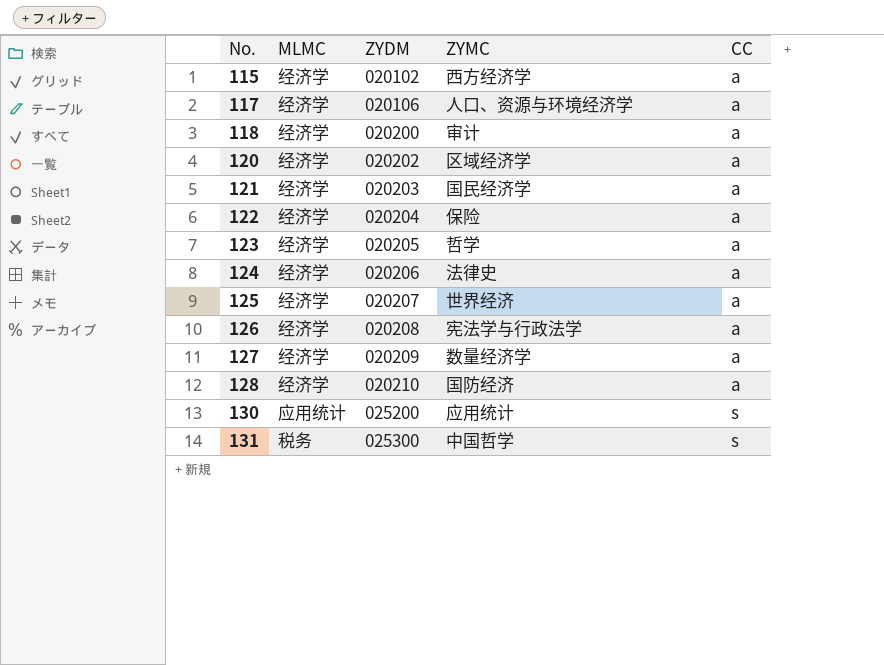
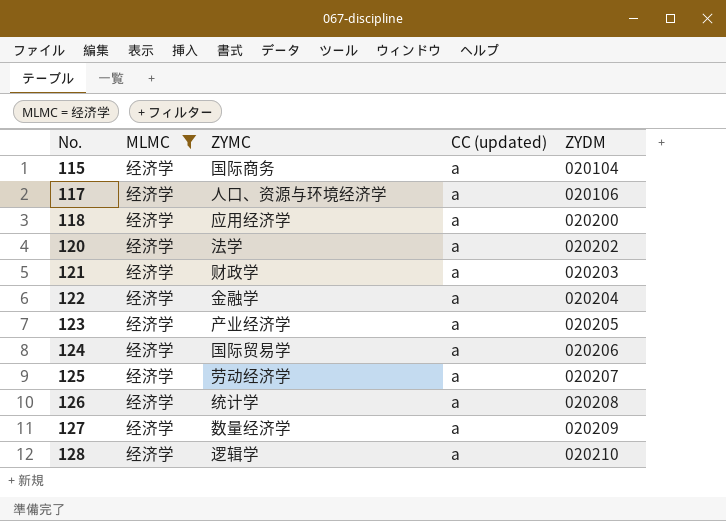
filter: none -> MLMC = 经济学
column name: CC -> CC (updated)
column ZYDM | position: 3 -> 5
115 | ZYMC: 西方经济学 -> 国际商务
115 | ZYDM: 020102 -> 020104
118 | ZYMC: 审计 -> 应用经济学
120 | ZYMC: 区域经济学 -> 法学
121 | ZYMC: 国民经济学 -> 财政学
122 | ZYMC: 保险 -> 金融学
123 | ZYMC: 哲学 -> 产业经济学
124 | ZYMC: 法律史 -> 国际贸易学
125 | ZYMC: 世界经济 -> 劳动经济学
126 | ZYMC: 宪法学与行政法学 -> 统计学
128 | ZYMC: 国防经济 -> 逻辑学

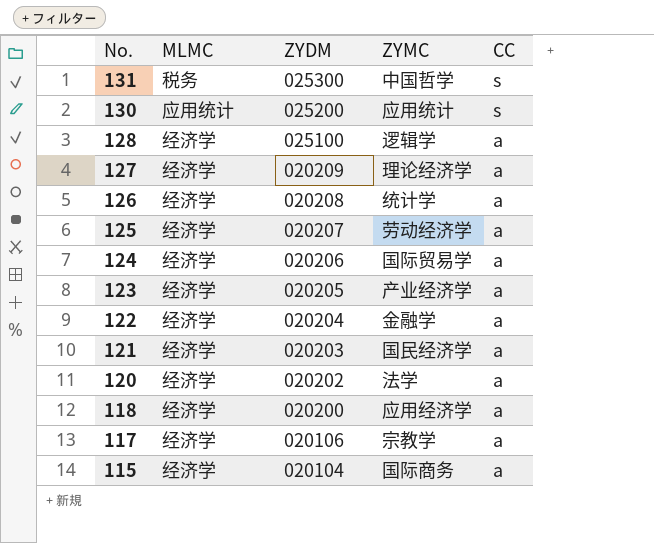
filter: MLMC = 经济学 -> none
row order: No. ascending -> No. descending
column ZYDM | position: 5 -> 3
column name: CC (updated) -> CC
128 | ZYDM: 020210 -> 025100
127 | ZYMC: 数量经济学 -> 理论经济学
121 | ZYMC: 财政学 -> 国民经济学
117 | ZYMC: 人口、资源与环境经济学 -> 宗教学

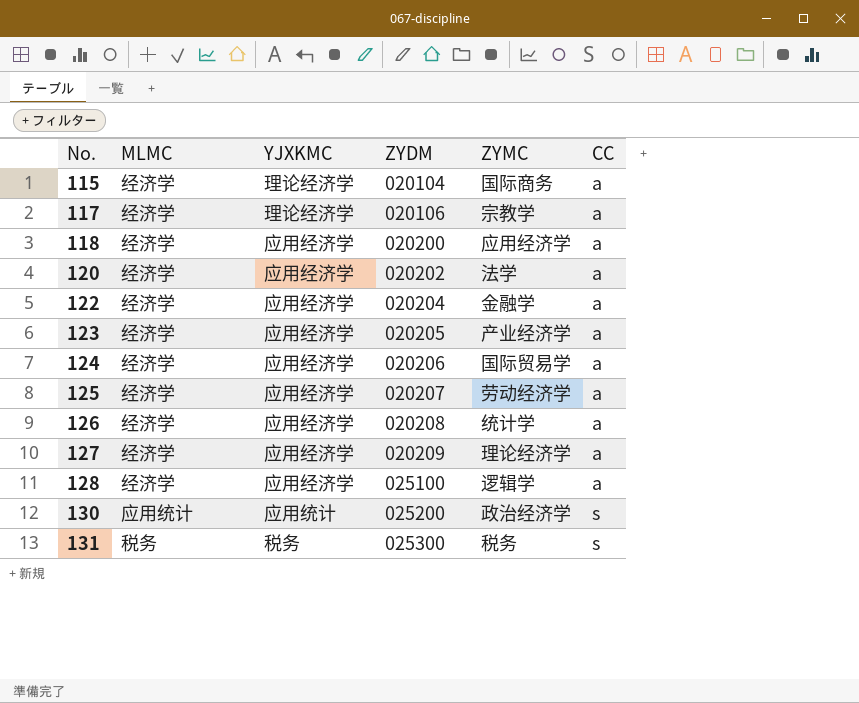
row order: No. descending -> No. ascending
column YJXKMC | position: none -> 3
row 121: 经济学 | 020203 | 国民经济学 | a -> none
130 | ZYMC: 应用统计 -> 政治经济学
131 | ZYMC: 中国哲学 -> 税务

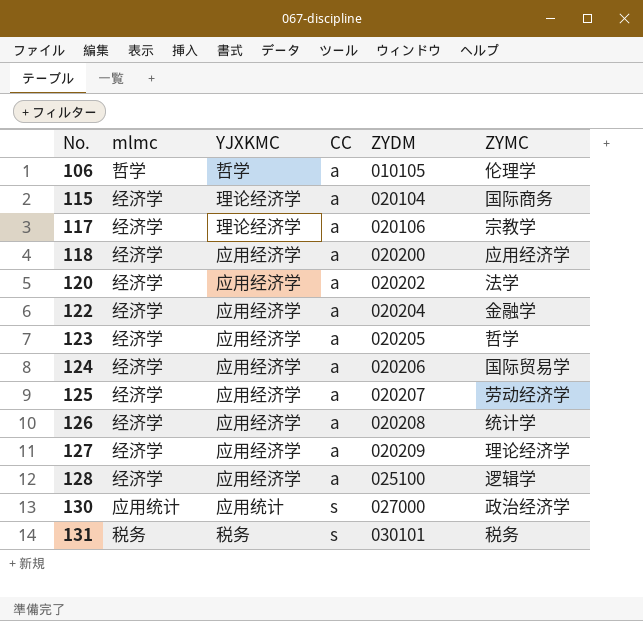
column name: MLMC -> mlmc
column CC | position: 6 -> 4
row 106: none -> 哲学 | 哲学 | a | 010105 | 伦理学
123 | ZYMC: 产业经济学 -> 哲学
130 | ZYDM: 025200 -> 027000
131 | ZYDM: 025300 -> 030101

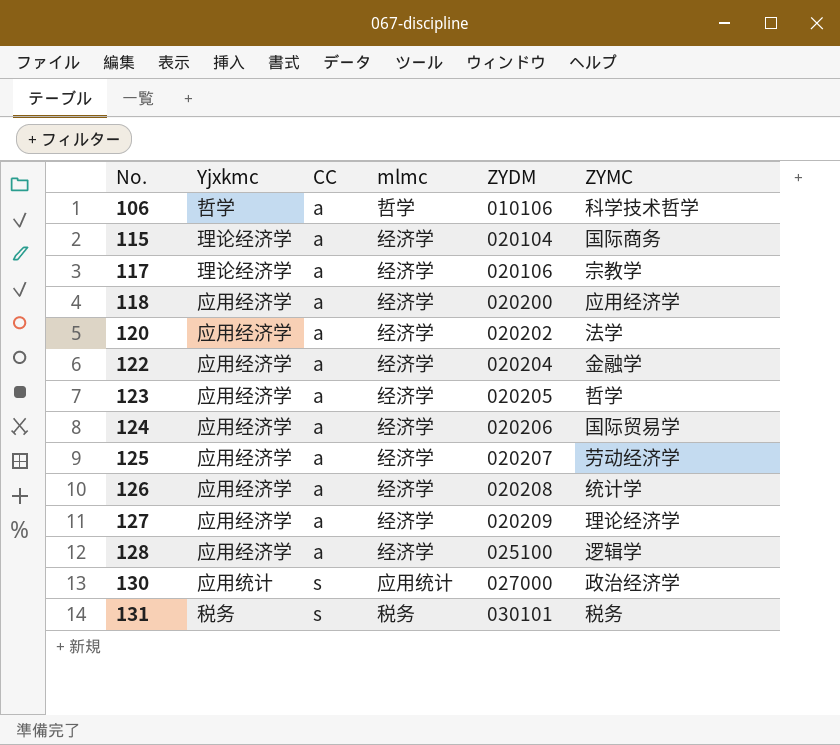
column name: YJXKMC -> Yjxkmc
column mlmc | position: 2 -> 4
106 | ZYDM: 010105 -> 010106
106 | ZYMC: 伦理学 -> 科学技术哲学

